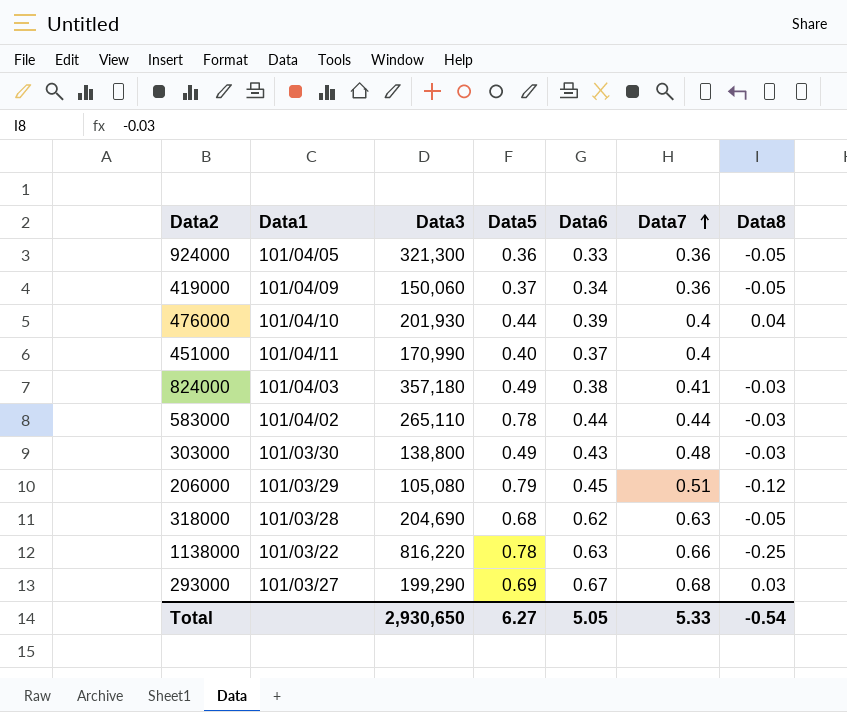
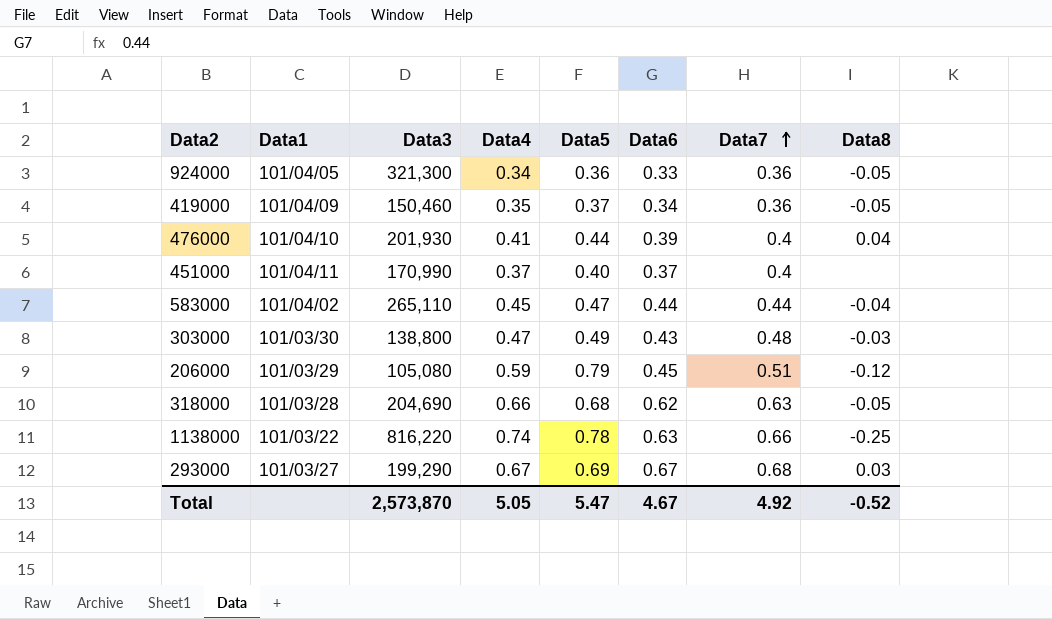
column Data4 | position: none -> 4
row 824000: 101/04/03 | 357,180 | 0.49 | 0.38 | 0.41 | -0.03 -> none
419000 | Data3: 150,060 -> 150,460
583000 | Data5: 0.78 -> 0.47
583000 | Data8: -0.03 -> -0.04
Total | Data3: 2,930,650 -> 2,573,870
Total | Data5: 6.27 -> 5.47
Total | Data6: 5.05 -> 4.67
Total | Data7: 5.33 -> 4.92
Total | Data8: -0.54 -> -0.52

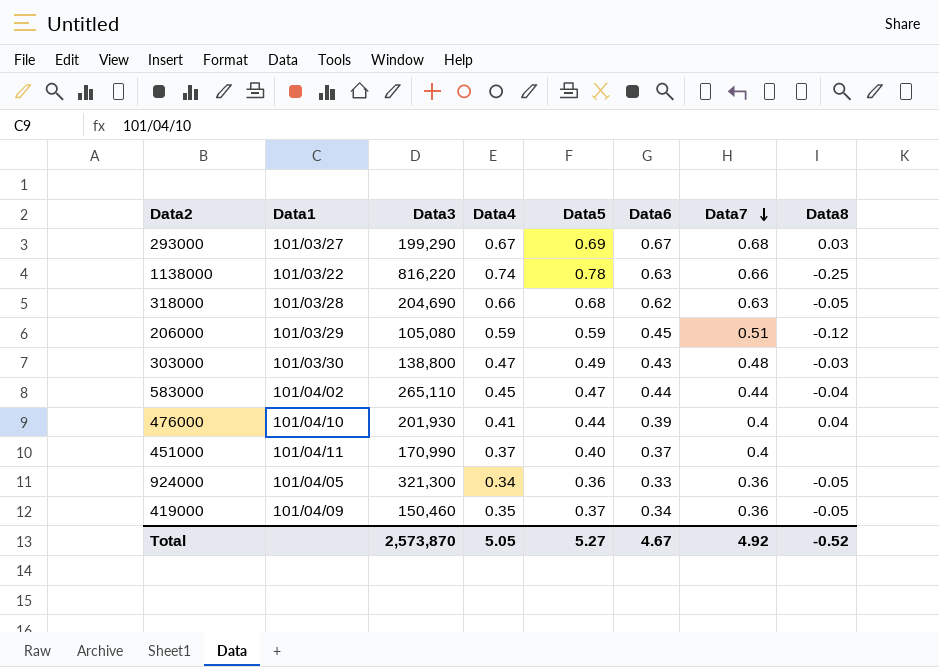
row order: Data7 ascending -> Data7 descending
206000 | Data5: 0.79 -> 0.59
Total | Data5: 5.47 -> 5.27

